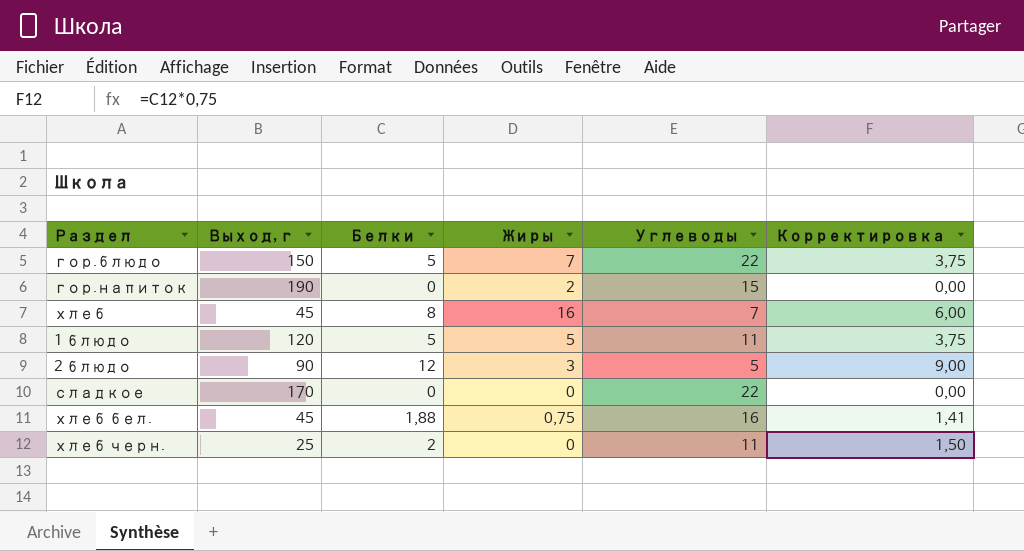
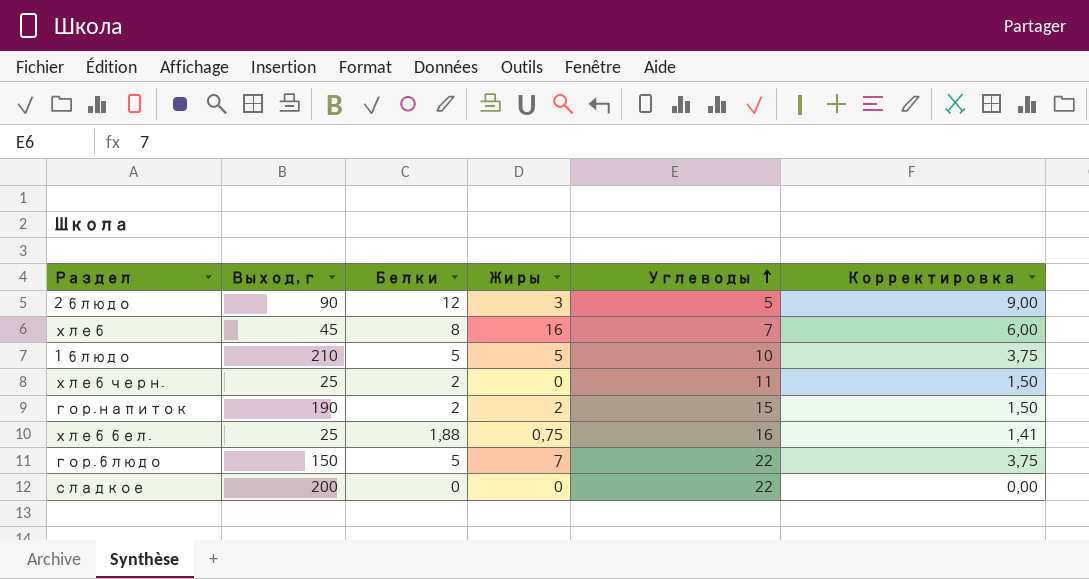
row order: none -> Углеводы ascending
1 блюдо | Выход, г: 120 -> 210
1 блюдо | Углеводы: 11 -> 10
гор.напиток | Белки: 0 -> 2
гор.напиток | Корректировка: 0,00 -> 1,50
хлеб бел. | Выход, г: 45 -> 25
сладкое | Выход, г: 170 -> 200

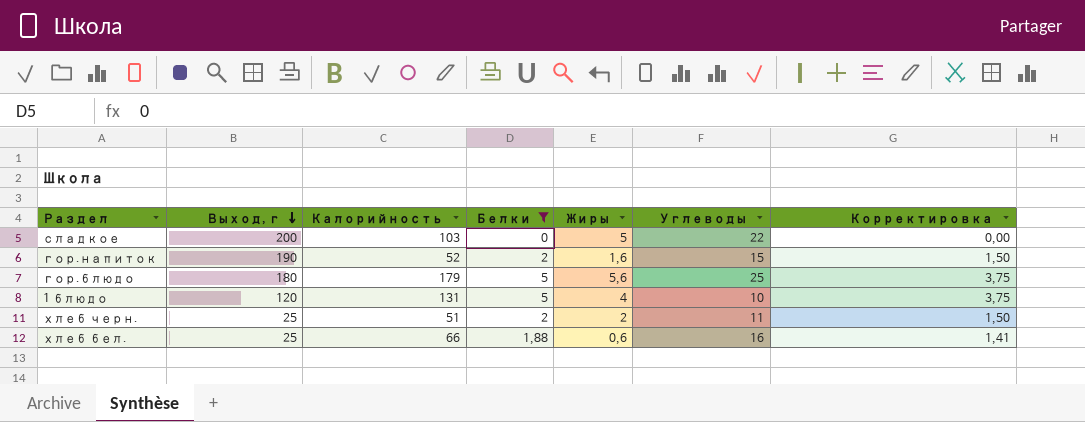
filter: none -> Белки <= 5
row order: Углеводы ascending -> Выход, г descending
column Калорийность | position: none -> 3
сладкое | Жиры: 0 -> 5
гор.напиток | Жиры: 2 -> 1,6
гор.блюдо | Выход, г: 150 -> 180
гор.блюдо | Жиры: 7 -> 5,6
гор.блюдо | Углеводы: 22 -> 25
1 блюдо | Выход, г: 210 -> 120
1 блюдо | Жиры: 5 -> 4
хлеб черн. | Жиры: 0 -> 2
хлеб бел. | Жиры: 0,75 -> 0,6

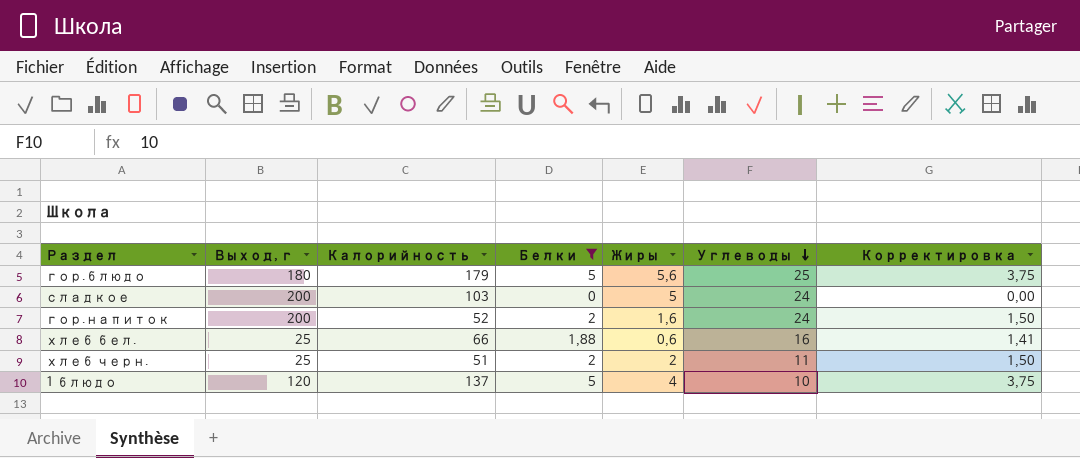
row order: Выход, г descending -> Углеводы descending
сладкое | Углеводы: 22 -> 24
гор.напиток | Выход, г: 190 -> 200
гор.напиток | Углеводы: 15 -> 24
1 блюдо | Калорийность: 131 -> 137

